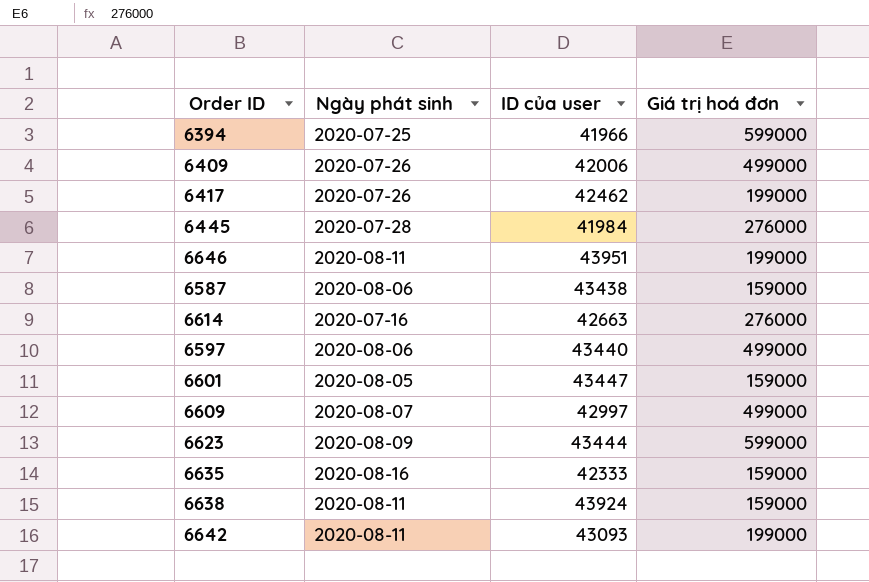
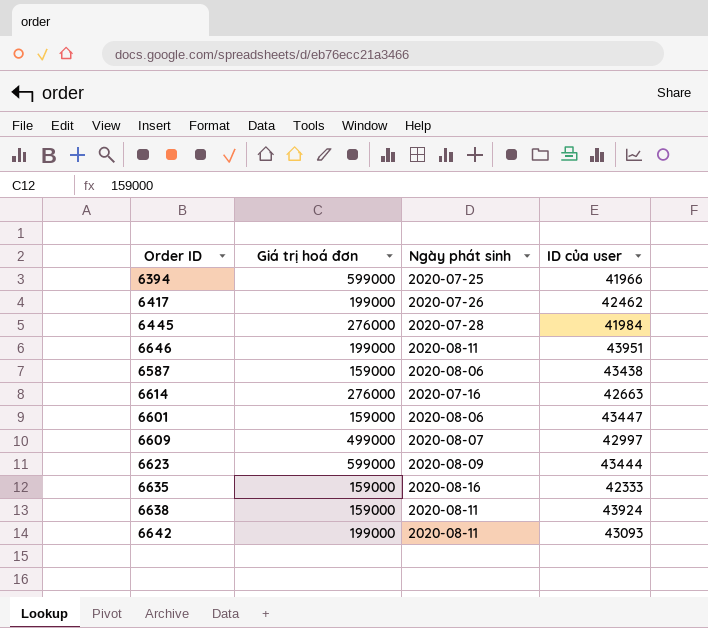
column Giá trị hoá đơn | position: 4 -> 2
row 6409: 2020-07-26 | 42006 | 499000 -> none
row 6597: 2020-08-06 | 43440 | 499000 -> none
6601 | Ngày phát sinh: 2020-08-05 -> 2020-08-06

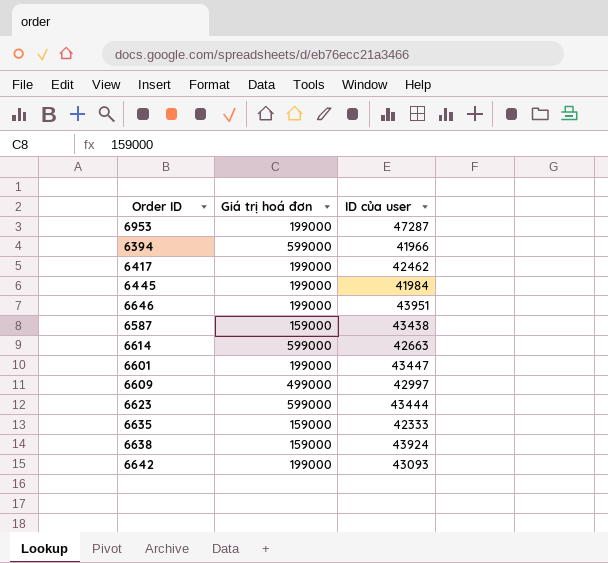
column Ngày phát sinh | position: 3 -> none
row 6953: none -> 199000 | 47287
6445 | Giá trị hoá đơn: 276000 -> 199000
6614 | Giá trị hoá đơn: 276000 -> 599000
6601 | Giá trị hoá đơn: 159000 -> 199000

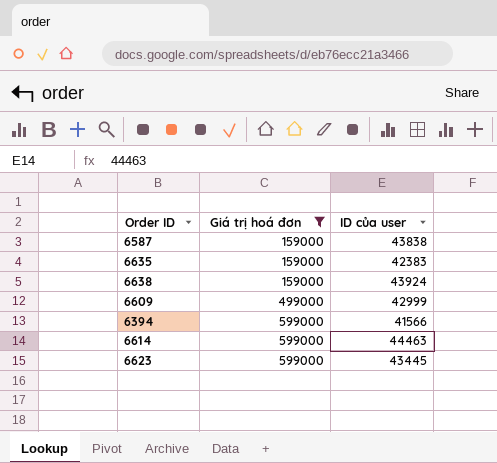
filter: none -> Giá trị hoá đơn != 199000
row order: none -> Giá trị hoá đơn ascending
6587 | ID của user: 43438 -> 43838
6635 | ID của user: 42333 -> 42383
6609 | ID của user: 42997 -> 42999
6394 | ID của user: 41966 -> 41566
6614 | ID của user: 42663 -> 44463
6623 | ID của user: 43444 -> 43445

